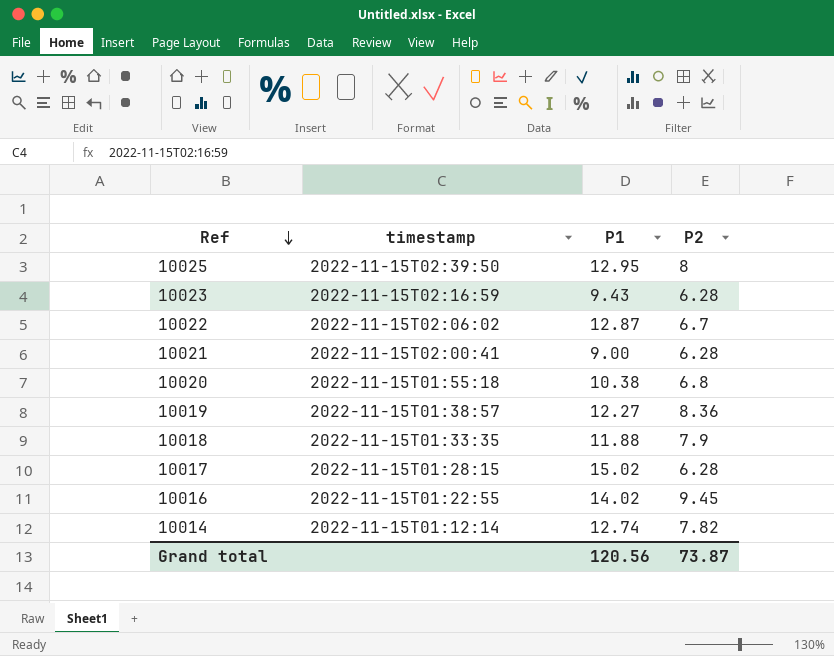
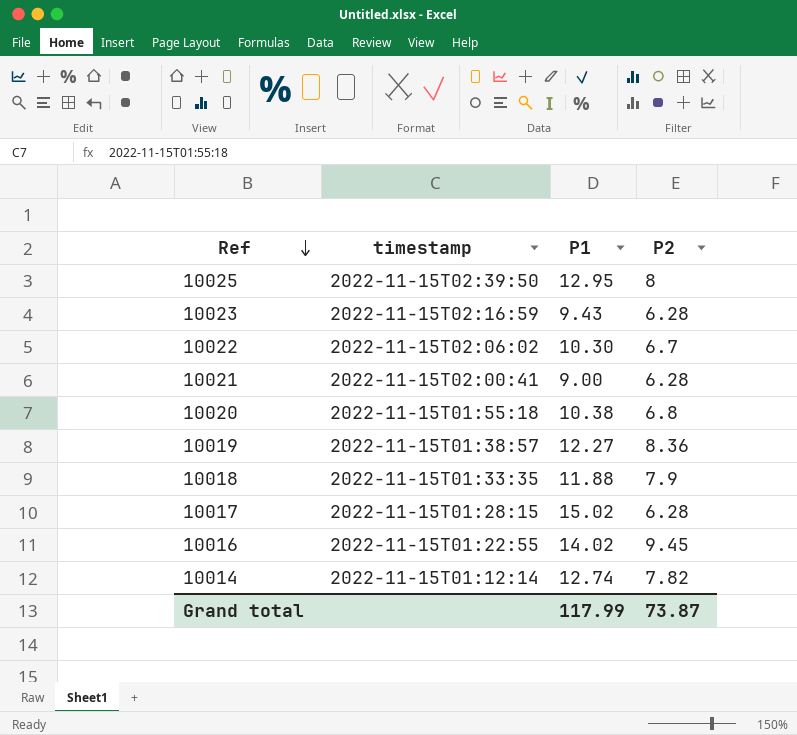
10022 | P1: 12.87 -> 10.30
Grand total | P1: 120.56 -> 117.99

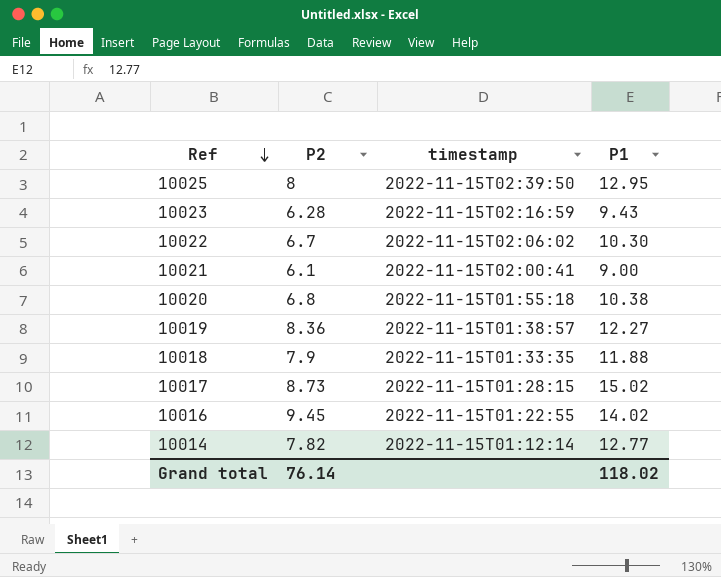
column P2 | position: 4 -> 2
10021 | P2: 6.28 -> 6.1
10017 | P2: 6.28 -> 8.73
10014 | P1: 12.74 -> 12.77
Grand total | P2: 73.87 -> 76.14
Grand total | P1: 117.99 -> 118.02

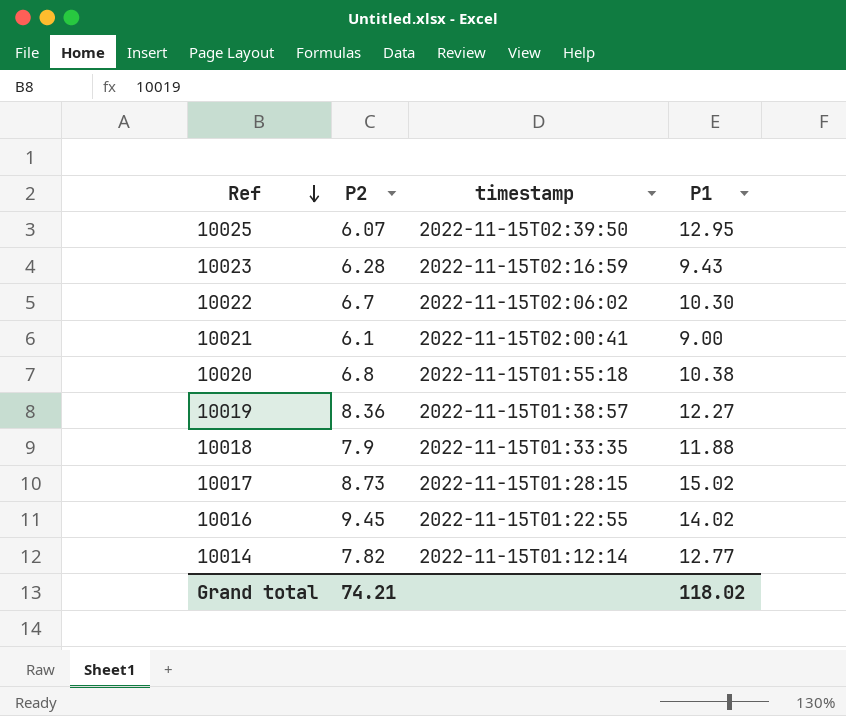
10025 | P2: 8 -> 6.07
Grand total | P2: 76.14 -> 74.21

